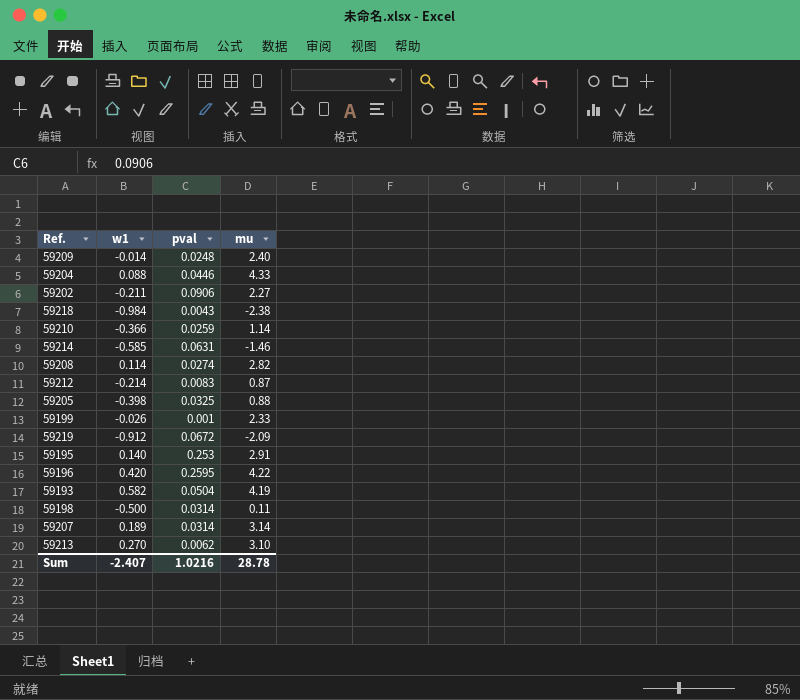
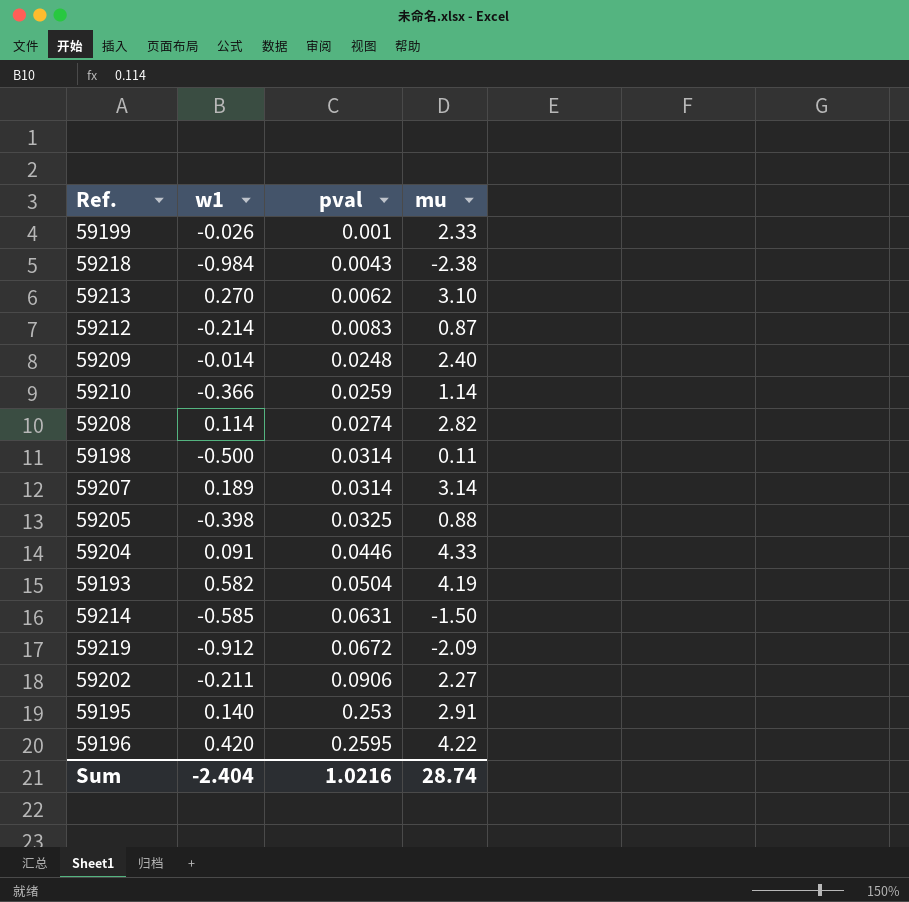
row order: none -> pval ascending
59204 | w1: 0.088 -> 0.091
59214 | mu: -1.46 -> -1.50
Sum | w1: -2.407 -> -2.404
Sum | mu: 28.78 -> 28.74

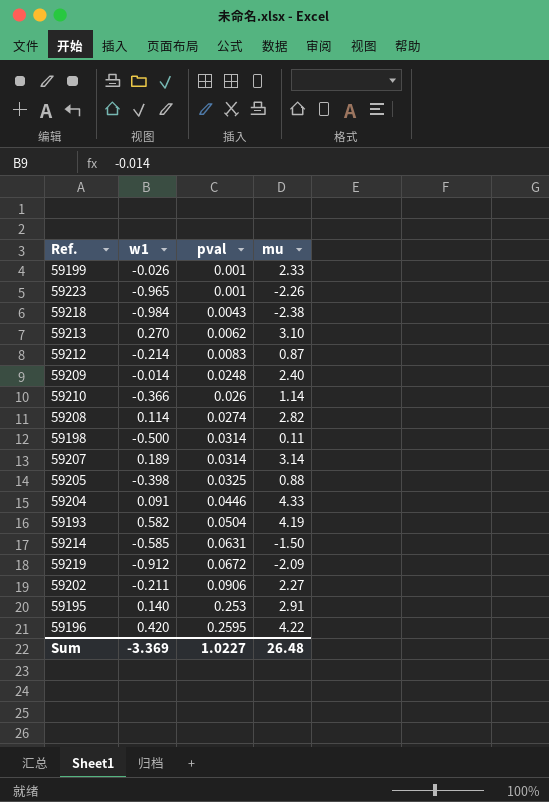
row 59223: none -> -0.965 | 0.001 | -2.26
59210 | pval: 0.0259 -> 0.026
Sum | w1: -2.404 -> -3.369
Sum | pval: 1.0216 -> 1.0227
Sum | mu: 28.74 -> 26.48

